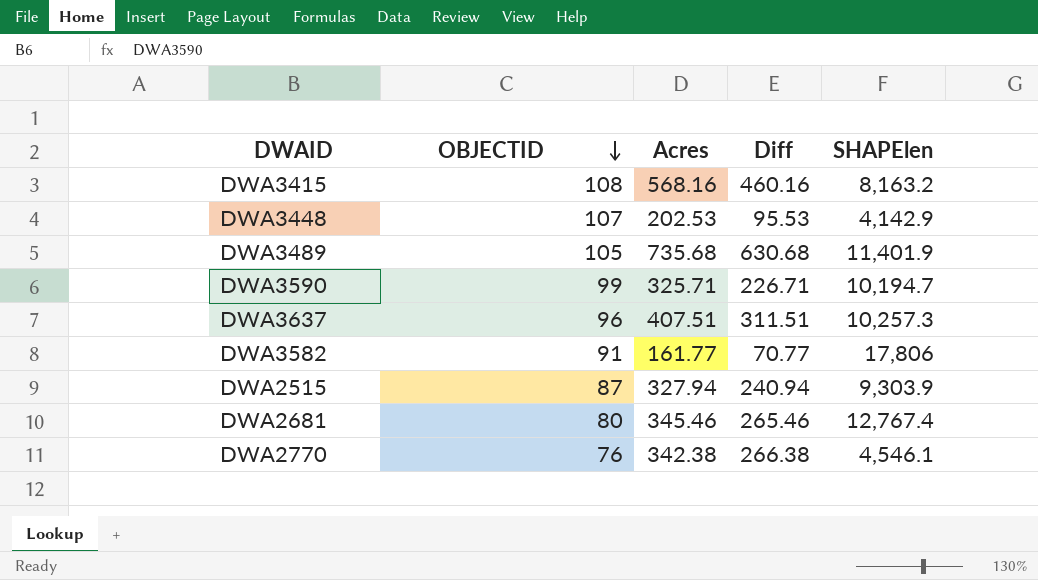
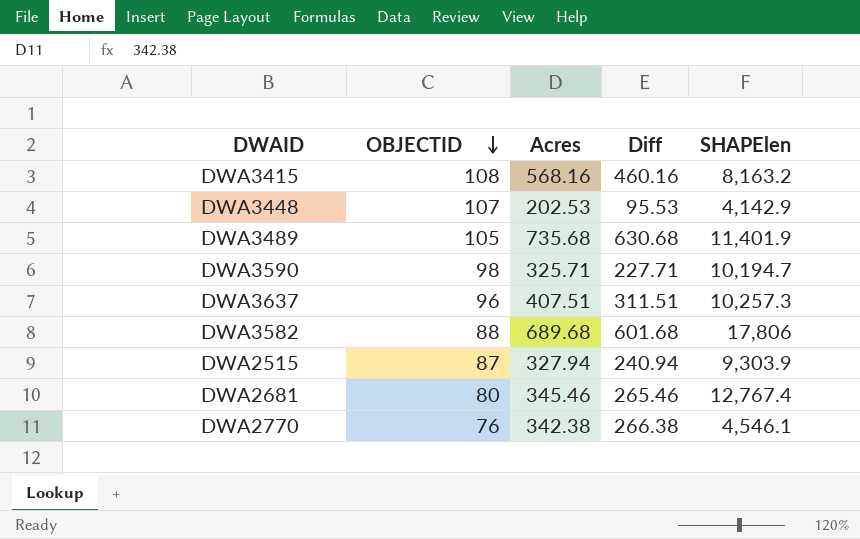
DWA3590 | OBJECTID: 99 -> 98
DWA3590 | Diff: 226.71 -> 227.71
DWA3582 | OBJECTID: 91 -> 88
DWA3582 | Acres: 161.77 -> 689.68
DWA3582 | Diff: 70.77 -> 601.68

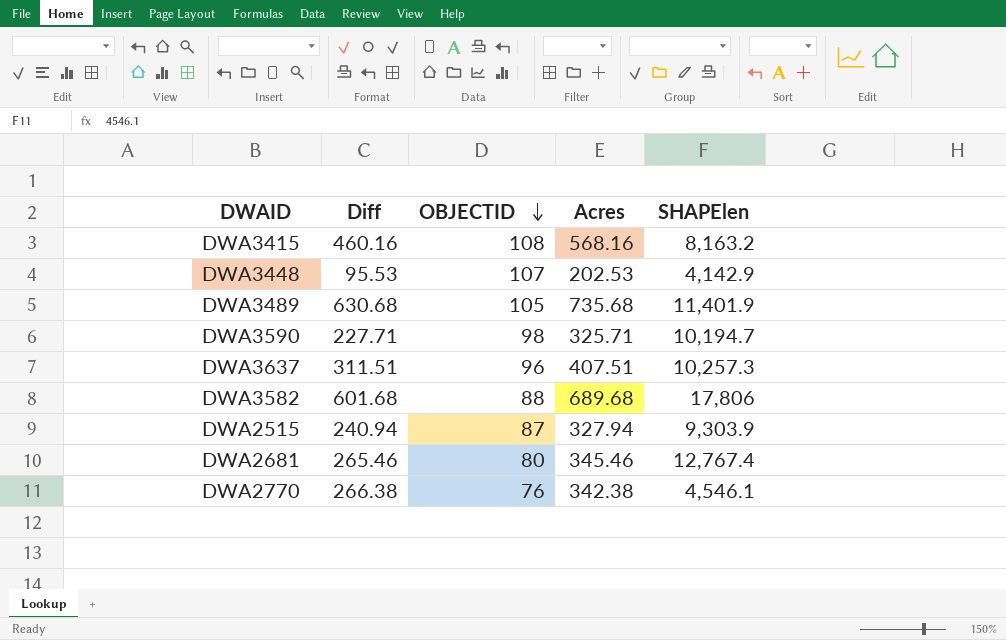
column Diff | position: 4 -> 2

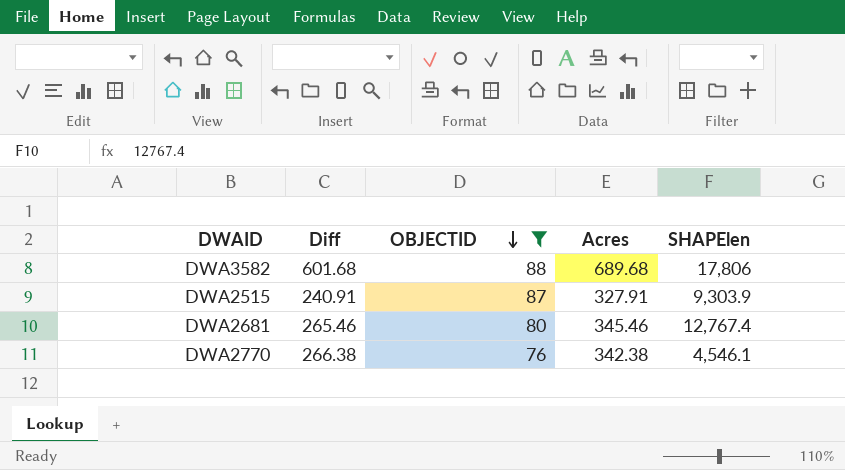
filter: none -> OBJECTID <= 88
DWA2515 | Diff: 240.94 -> 240.91
DWA2515 | Acres: 327.94 -> 327.91

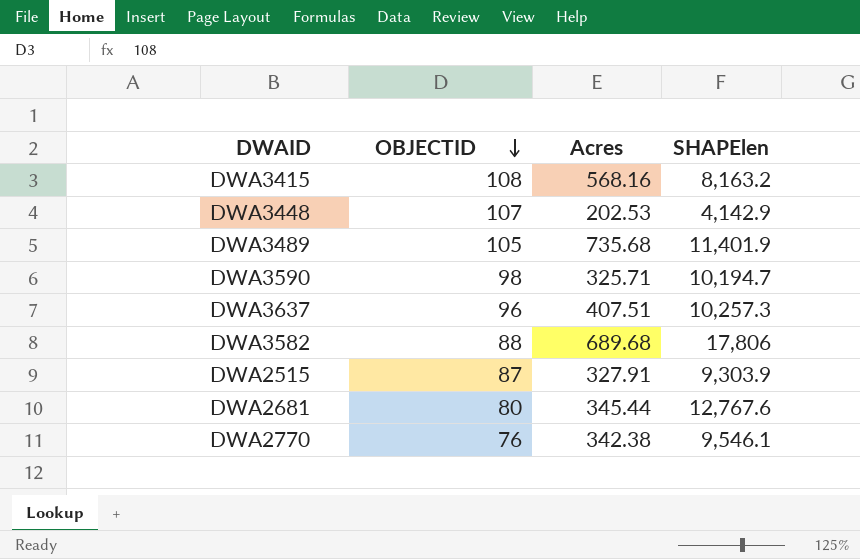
filter: OBJECTID <= 88 -> none
column Diff | formula: [Acres] - [OBJECTID] -> none
DWA2681 | Acres: 345.46 -> 345.44
DWA2681 | SHAPElen: 12,767.4 -> 12,767.6
DWA2770 | SHAPElen: 4,546.1 -> 9,546.1

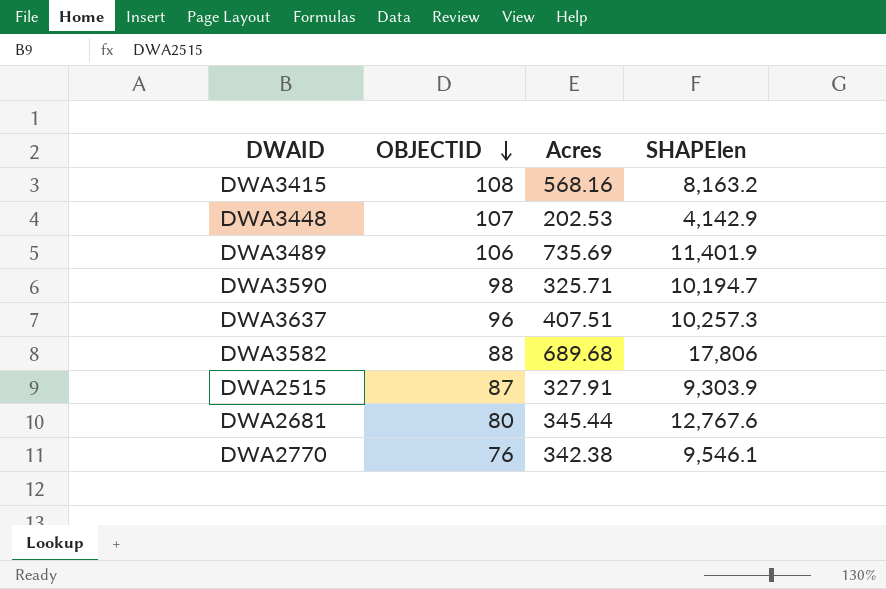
DWA3489 | OBJECTID: 105 -> 106
DWA3489 | Acres: 735.68 -> 735.69

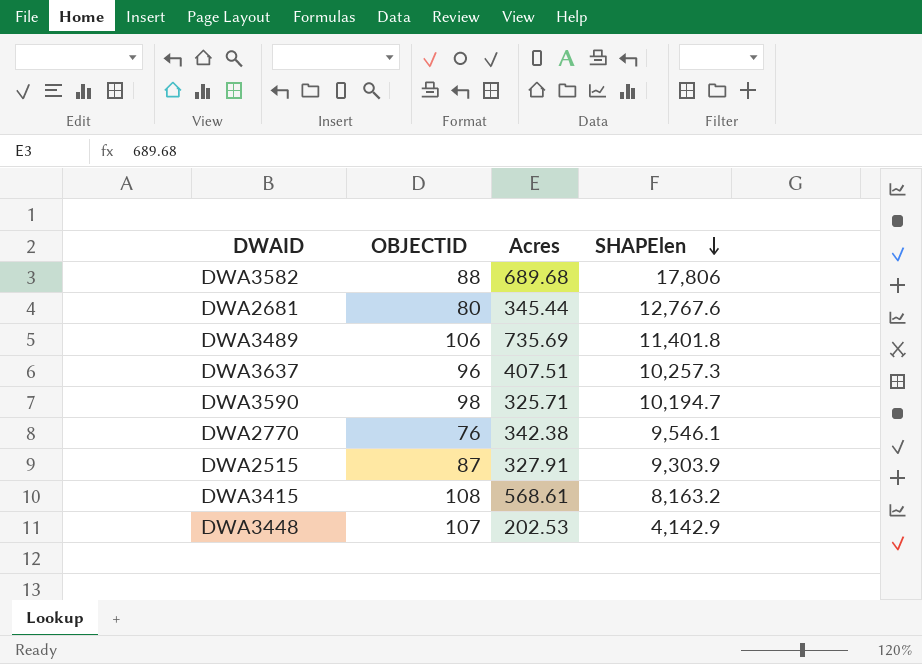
row order: OBJECTID descending -> SHAPElen descending
DWA3489 | SHAPElen: 11,401.9 -> 11,401.8
DWA3415 | Acres: 568.16 -> 568.61

